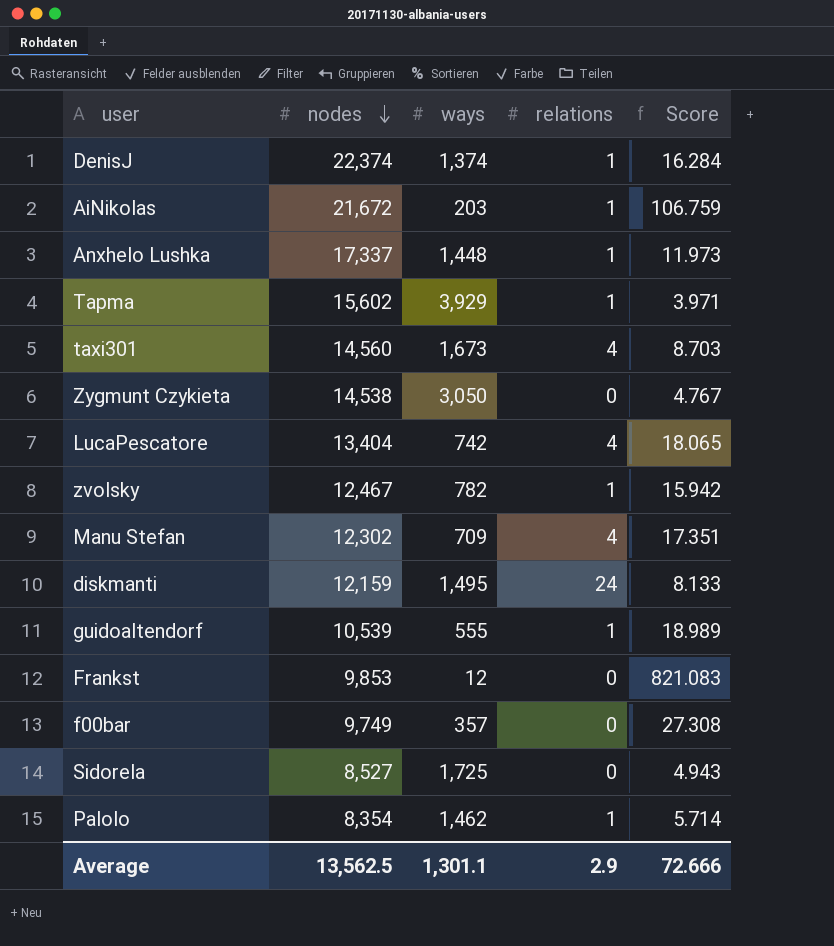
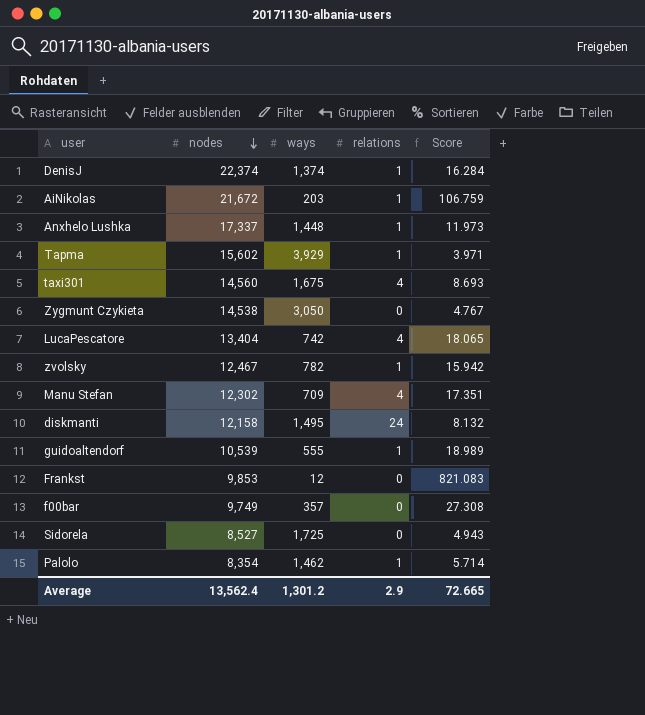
taxi301 | ways: 1,673 -> 1,675
taxi301 | Score: 8.703 -> 8.693
diskmanti | nodes: 12,159 -> 12,158
diskmanti | Score: 8.133 -> 8.132
Average | nodes: 13,562.5 -> 13,562.4
Average | ways: 1,301.1 -> 1,301.2
Average | Score: 72.666 -> 72.665

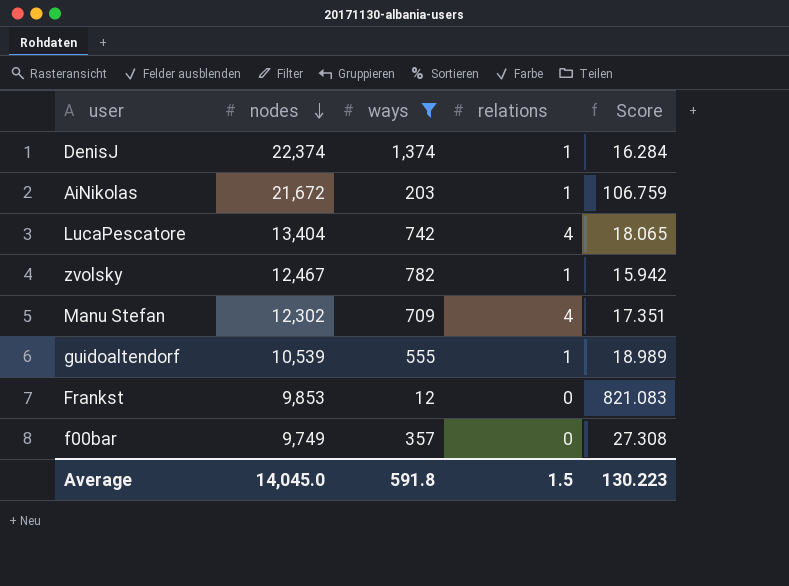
filter: none -> ways <= 1,374
Average | nodes: 13,562.4 -> 14,045.0
Average | ways: 1,301.2 -> 591.8
Average | relations: 2.9 -> 1.5
Average | Score: 72.665 -> 130.223

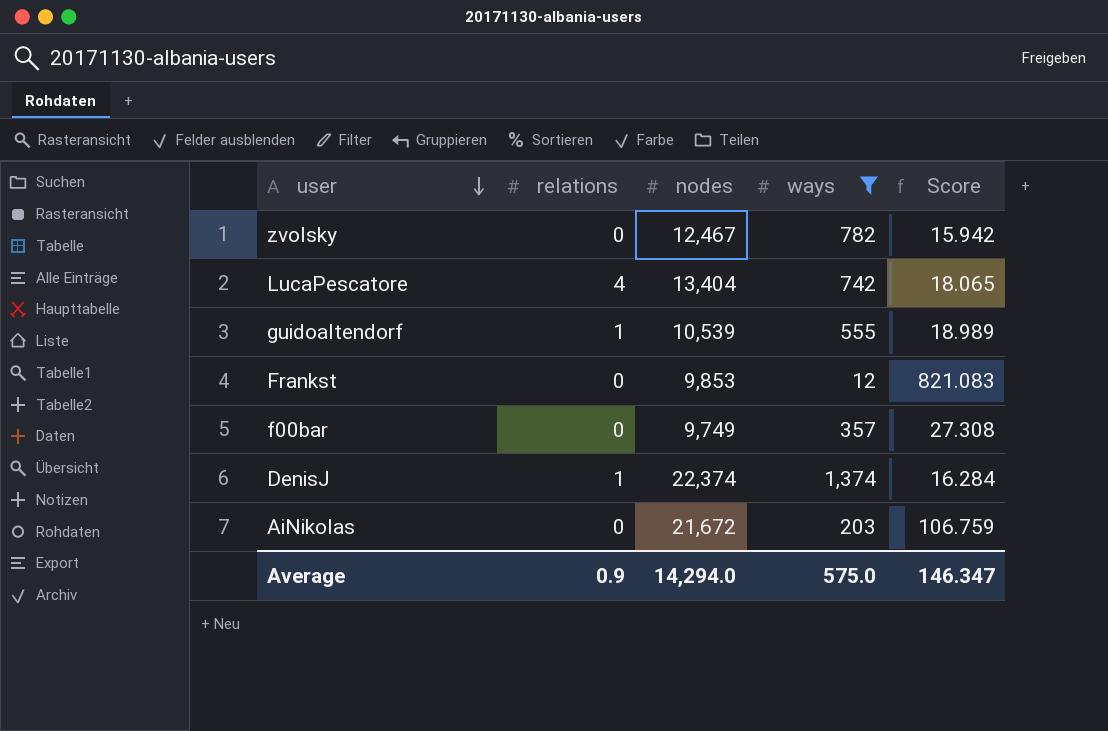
row order: nodes descending -> user descending
column relations | position: 4 -> 2
row Manu Stefan: 12,302 | 709 | 4 | 17.351 -> none
zvolsky | relations: 1 -> 0
AiNikolas | relations: 1 -> 0
Average | relations: 1.5 -> 0.9
Average | nodes: 14,045.0 -> 14,294.0
Average | ways: 591.8 -> 575.0
Average | Score: 130.223 -> 146.347

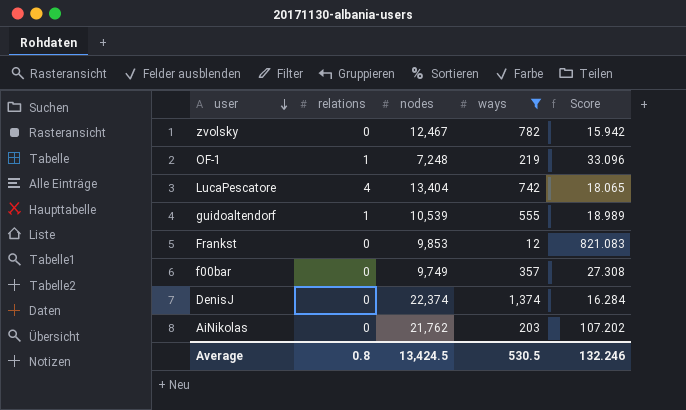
row OF-1: none -> 1 | 7,248 | 219 | 33.096
DenisJ | relations: 1 -> 0
AiNikolas | nodes: 21,672 -> 21,762
AiNikolas | Score: 106.759 -> 107.202
Average | relations: 0.9 -> 0.8
Average | nodes: 14,294.0 -> 13,424.5
Average | ways: 575.0 -> 530.5
Average | Score: 146.347 -> 132.246

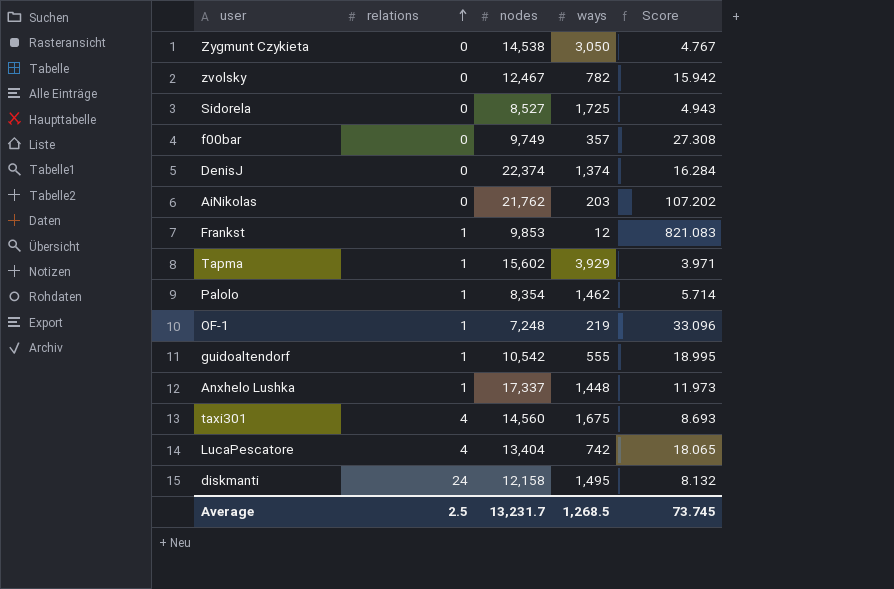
filter: ways <= 1,374 -> none
row order: user descending -> relations ascending
Frankst | relations: 0 -> 1
guidoaltendorf | nodes: 10,539 -> 10,542
guidoaltendorf | Score: 18.989 -> 18.995
Average | relations: 0.8 -> 2.5
Average | nodes: 13,424.5 -> 13,231.7
Average | ways: 530.5 -> 1,268.5
Average | Score: 132.246 -> 73.745

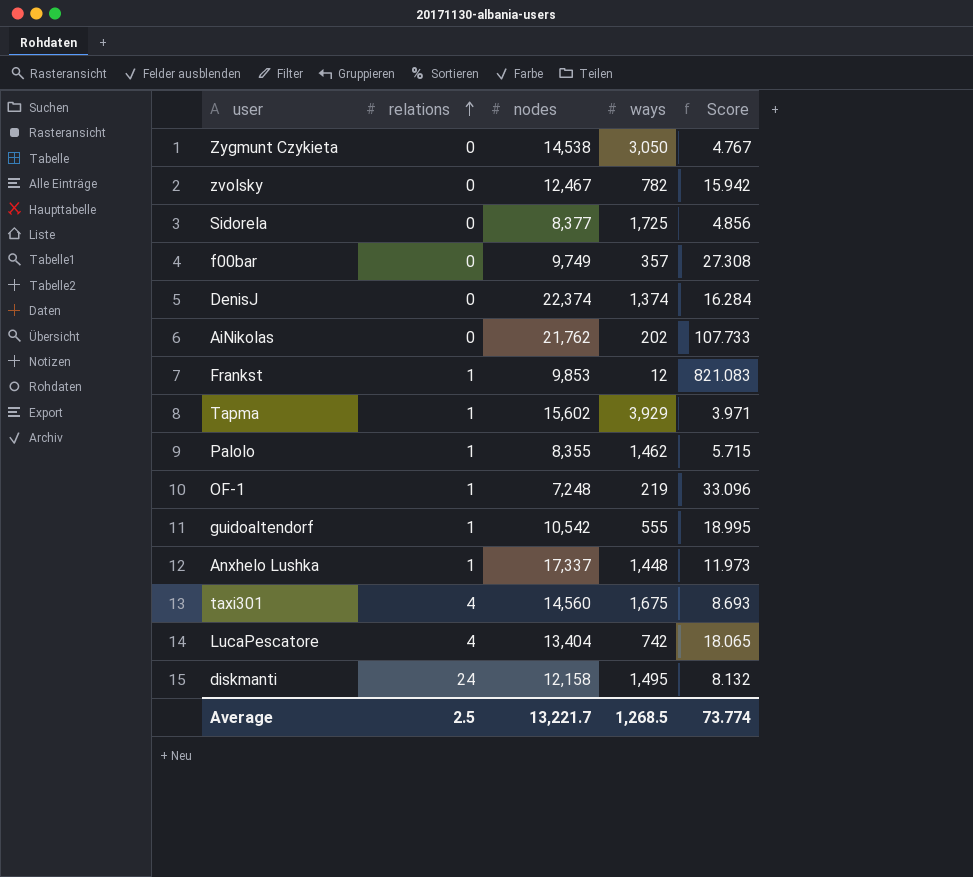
Sidorela | nodes: 8,527 -> 8,377
Sidorela | Score: 4.943 -> 4.856
AiNikolas | ways: 203 -> 202
AiNikolas | Score: 107.202 -> 107.733
Palolo | nodes: 8,354 -> 8,355
Palolo | Score: 5.714 -> 5.715
Average | nodes: 13,231.7 -> 13,221.7
Average | Score: 73.745 -> 73.774

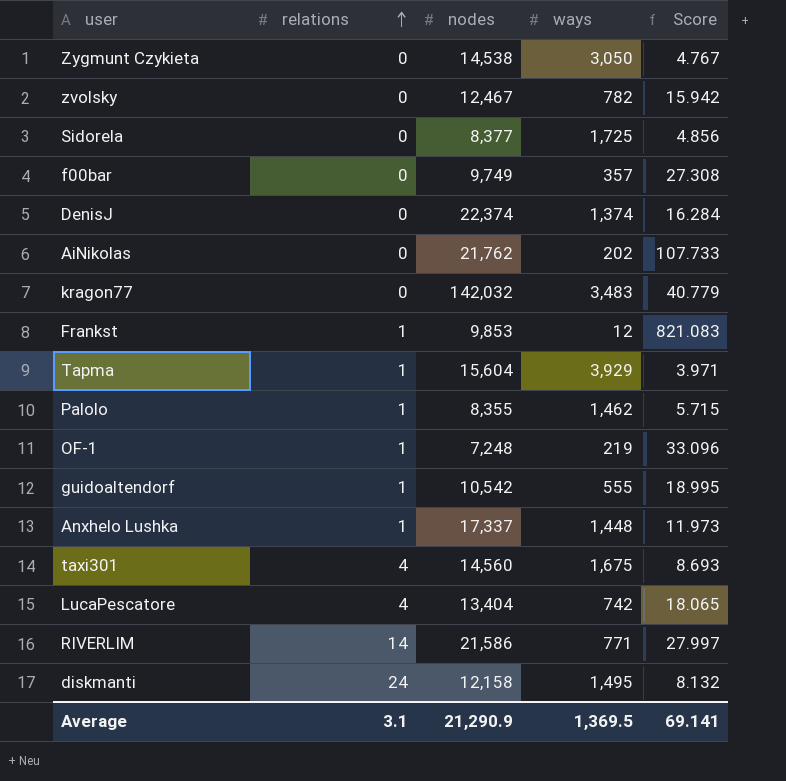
row kragon77: none -> 0 | 142,032 | 3,483 | 40.779
Tapma | nodes: 15,602 -> 15,604
row RIVERLIM: none -> 14 | 21,586 | 771 | 27.997
Average | relations: 2.5 -> 3.1
Average | nodes: 13,221.7 -> 21,290.9
Average | ways: 1,268.5 -> 1,369.5
Average | Score: 73.774 -> 69.141

